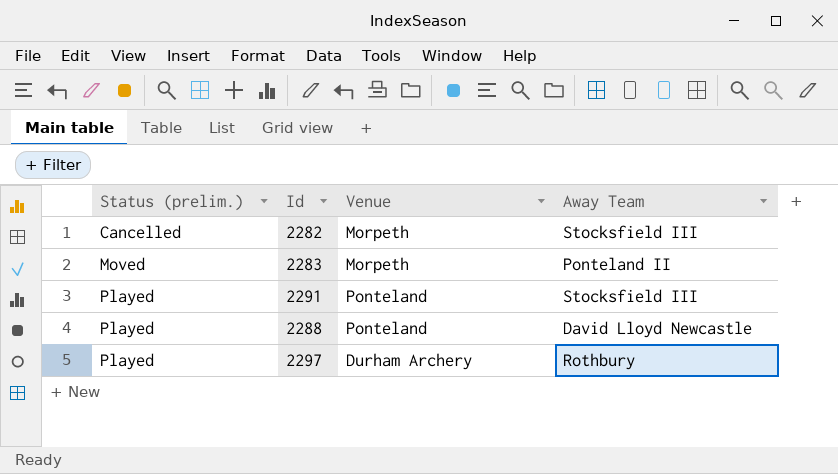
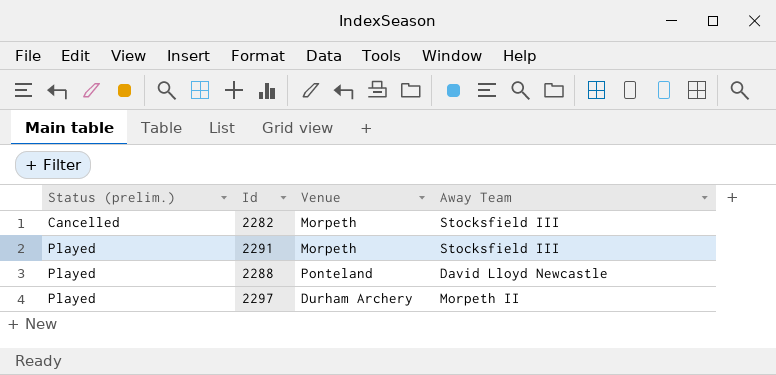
row 2283: Moved | Morpeth | Ponteland II -> none
2291 | Venue: Ponteland -> Morpeth
2297 | Away Team: Rothbury -> Morpeth II

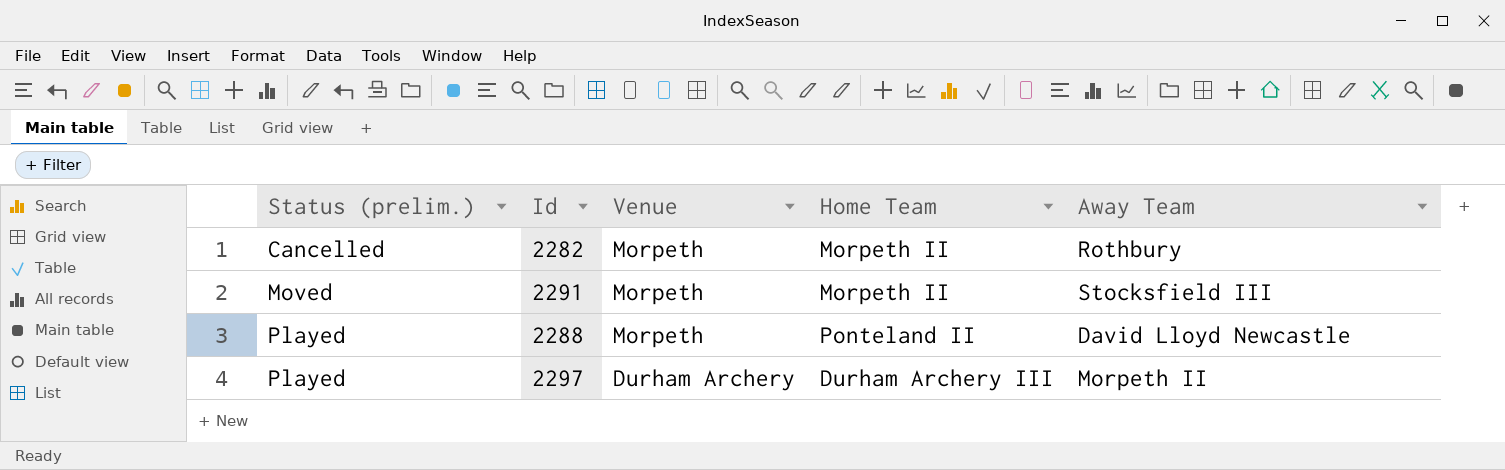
column Home Team | position: none -> 4
2282 | Away Team: Stocksfield III -> Rothbury
2291 | Status (prelim.): Played -> Moved
2288 | Venue: Ponteland -> Morpeth

